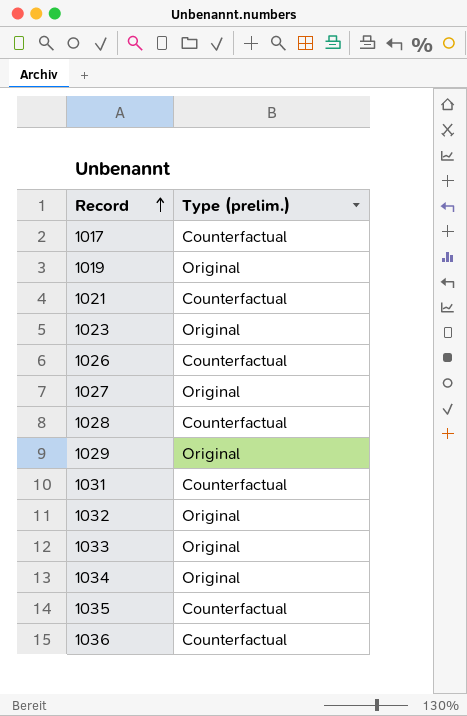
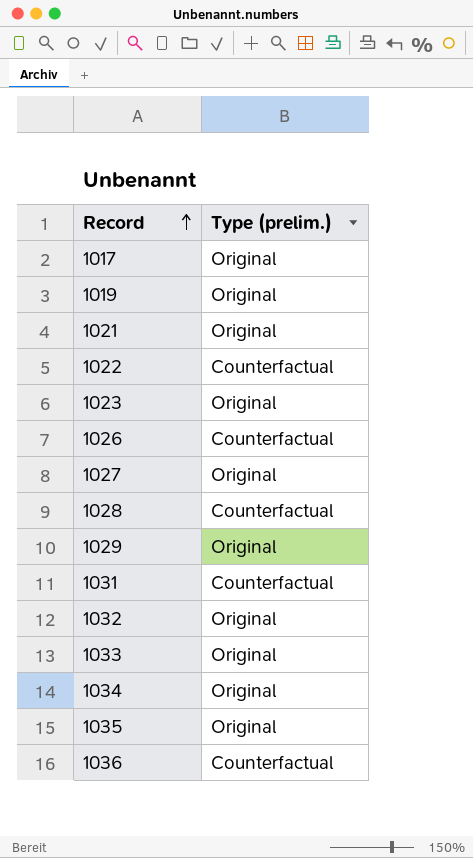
1017 | Type (prelim.): Counterfactual -> Original
1021 | Type (prelim.): Counterfactual -> Original
row 1022: none -> Counterfactual
1035 | Type (prelim.): Counterfactual -> Original

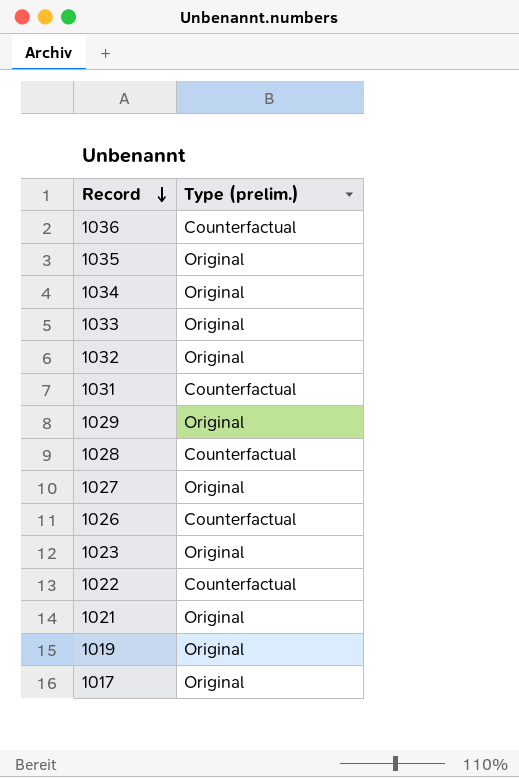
row order: Record ascending -> Record descending

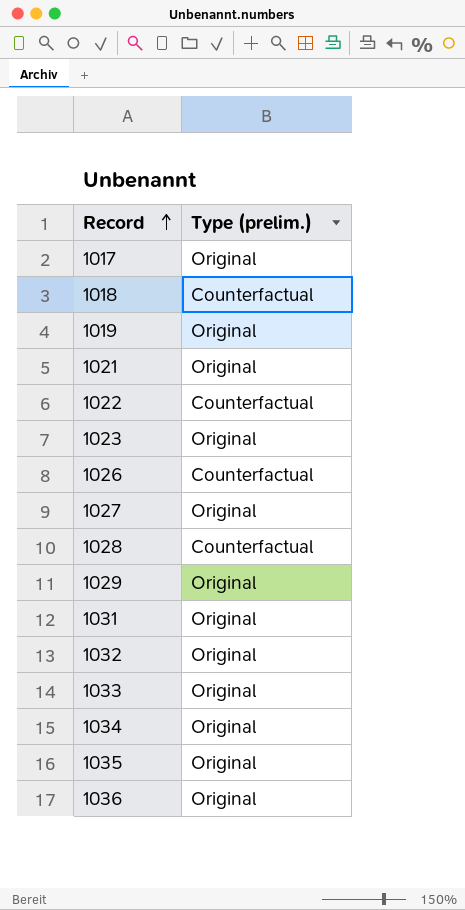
row order: Record descending -> Record ascending
row 1018: none -> Counterfactual
1031 | Type (prelim.): Counterfactual -> Original
1036 | Type (prelim.): Counterfactual -> Original

